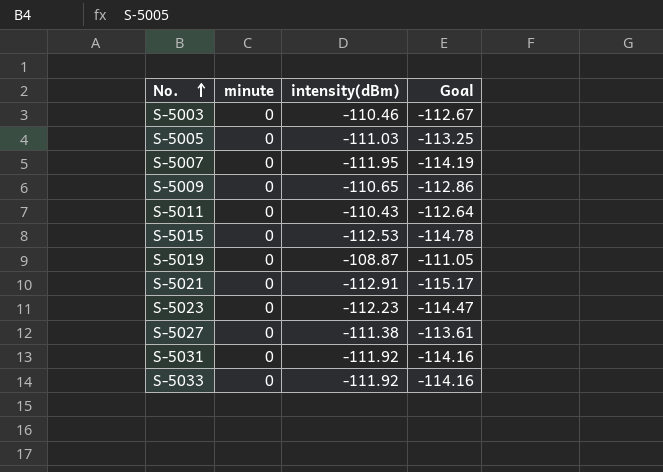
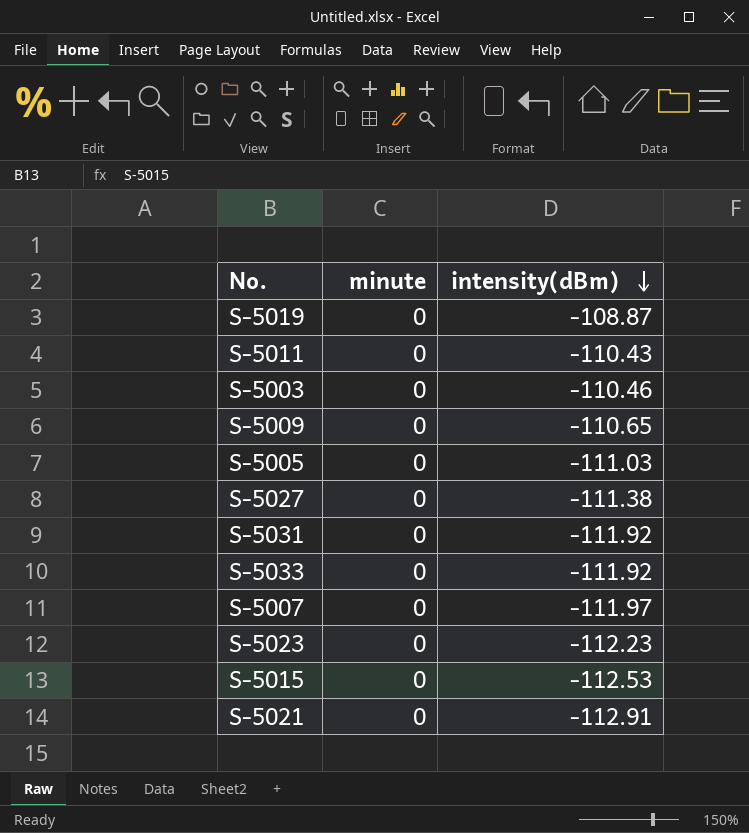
row order: No. ascending -> intensity(dBm) descending
column Goal | formula: [intensity(dBm)] * 1.02 -> none
S-5007 | intensity(dBm): -111.95 -> -111.97

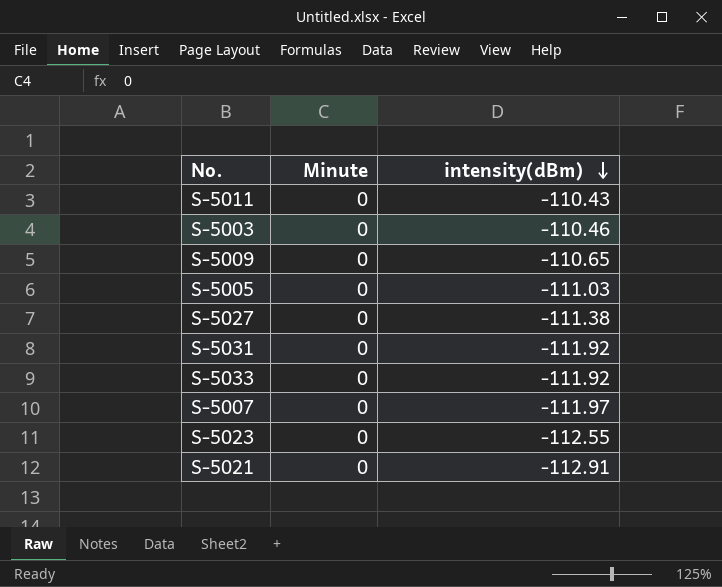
column name: minute -> Minute
row S-5019: 0 | -108.87 -> none
row S-5015: 0 | -112.53 -> none
S-5023 | intensity(dBm): -112.23 -> -112.55

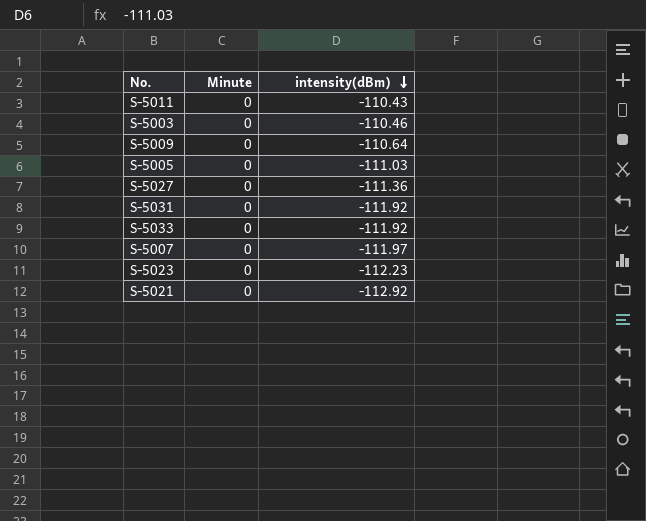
S-5009 | intensity(dBm): -110.65 -> -110.64
S-5027 | intensity(dBm): -111.38 -> -111.36
S-5023 | intensity(dBm): -112.55 -> -112.23
S-5021 | intensity(dBm): -112.91 -> -112.92

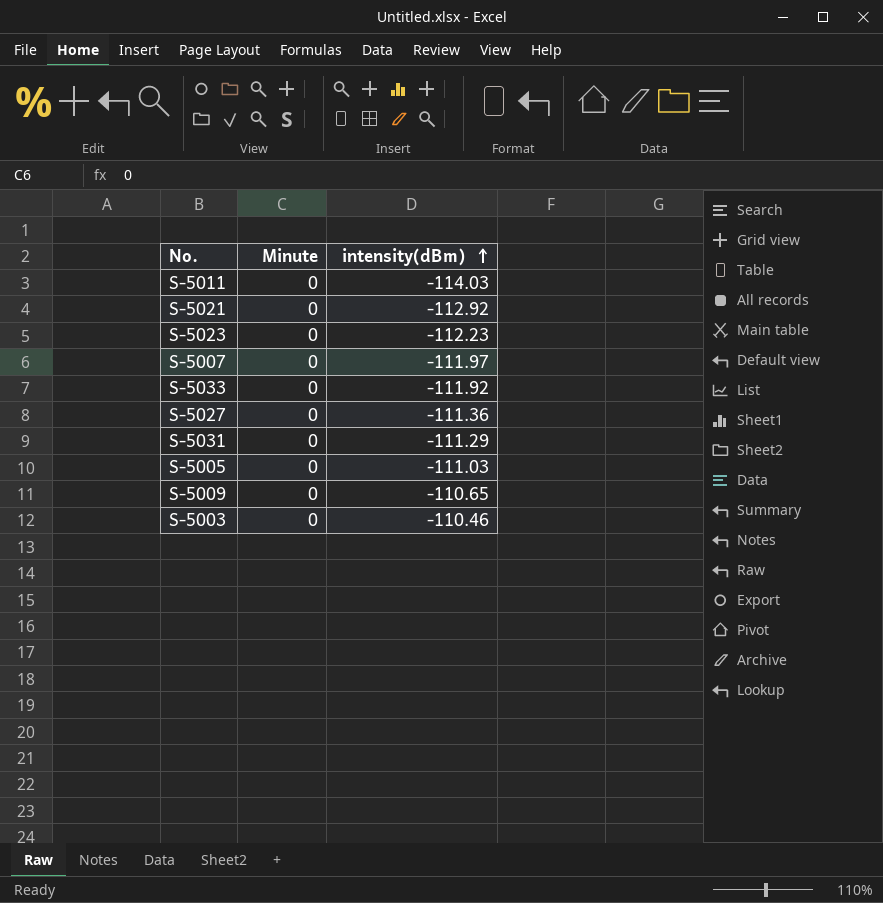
row order: intensity(dBm) descending -> intensity(dBm) ascending
S-5011 | intensity(dBm): -110.43 -> -114.03
S-5031 | intensity(dBm): -111.92 -> -111.29
S-5009 | intensity(dBm): -110.64 -> -110.65

